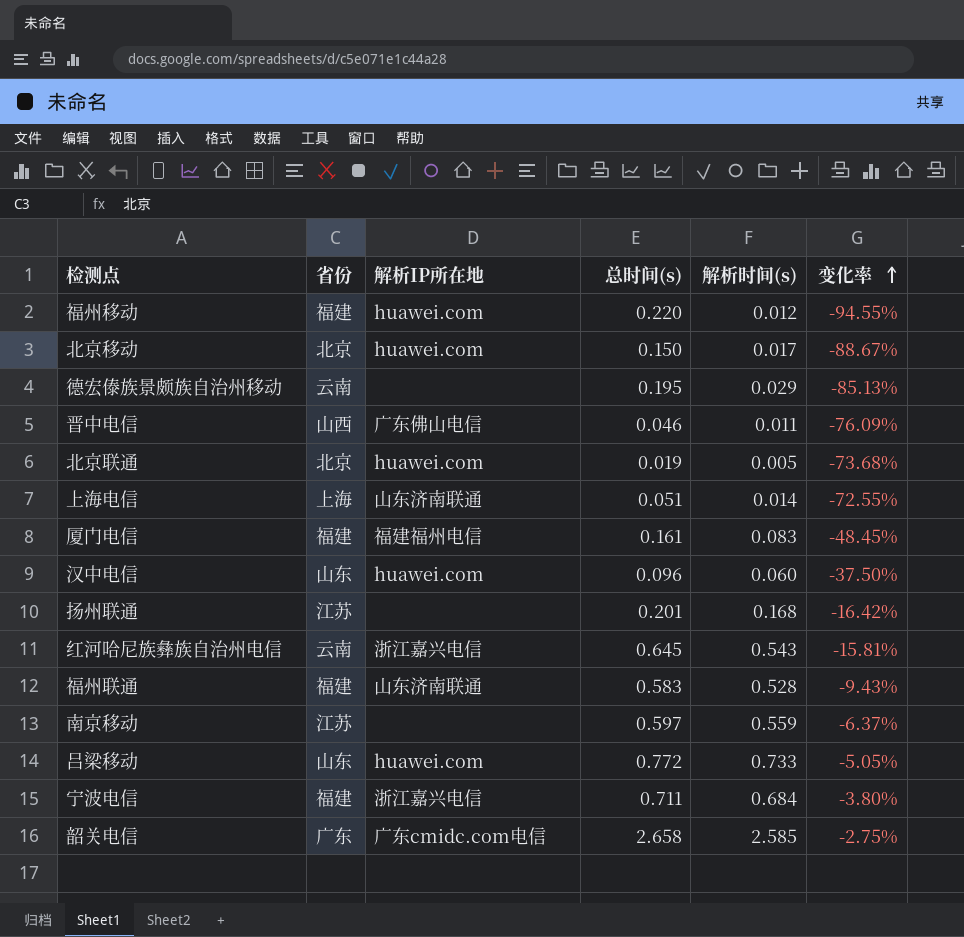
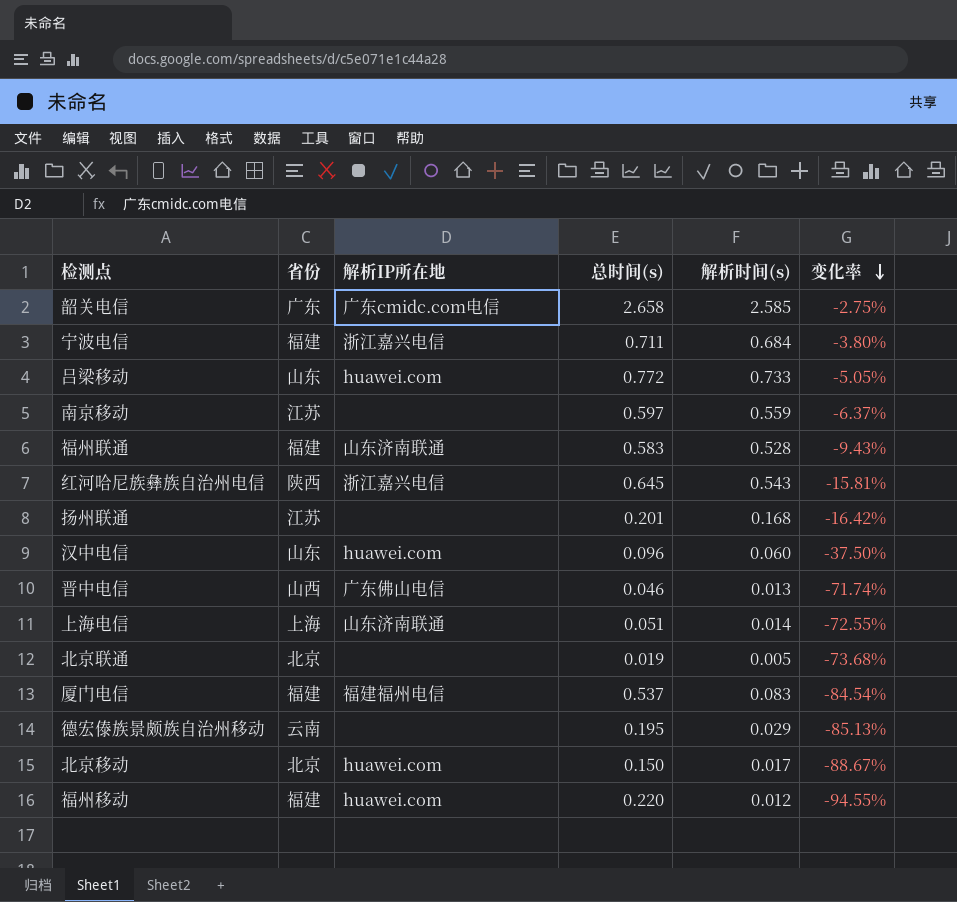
row order: 变化率 ascending -> 变化率 descending
红河哈尼族彝族自治州电信 | 省份: 云南 -> 陕西
晋中电信 | 解析时间(s): 0.011 -> 0.013
晋中电信 | 变化率: -76.09% -> -71.74%
北京联通 | 解析IP所在地: huawei.com -> none
厦门电信 | 总时间(s): 0.161 -> 0.537
厦门电信 | 变化率: -48.45% -> -84.54%

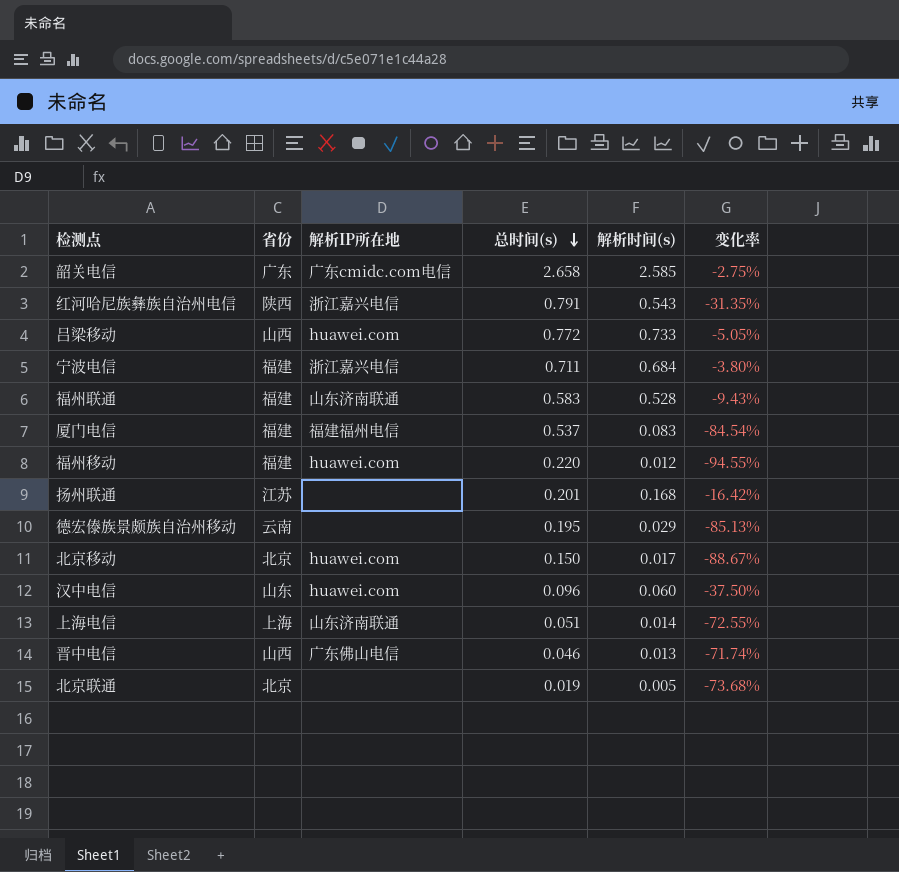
row order: 变化率 descending -> 总时间(s) descending
row 南京移动: 江苏 | none | 0.597 | 0.559 | -6.37% -> none
红河哈尼族彝族自治州电信 | 总时间(s): 0.645 -> 0.791
红河哈尼族彝族自治州电信 | 变化率: -15.81% -> -31.35%
吕梁移动 | 省份: 山东 -> 山西

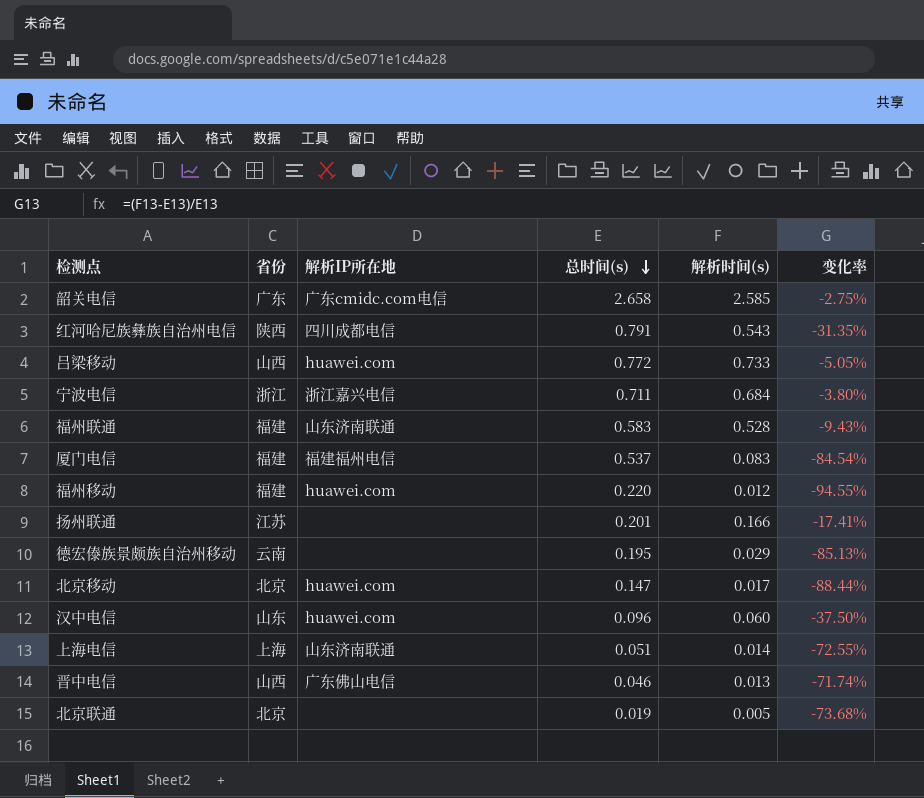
红河哈尼族彝族自治州电信 | 解析IP所在地: 浙江嘉兴电信 -> 四川成都电信
宁波电信 | 省份: 福建 -> 浙江
扬州联通 | 解析时间(s): 0.168 -> 0.166
扬州联通 | 变化率: -16.42% -> -17.41%
北京移动 | 总时间(s): 0.150 -> 0.147
北京移动 | 变化率: -88.67% -> -88.44%

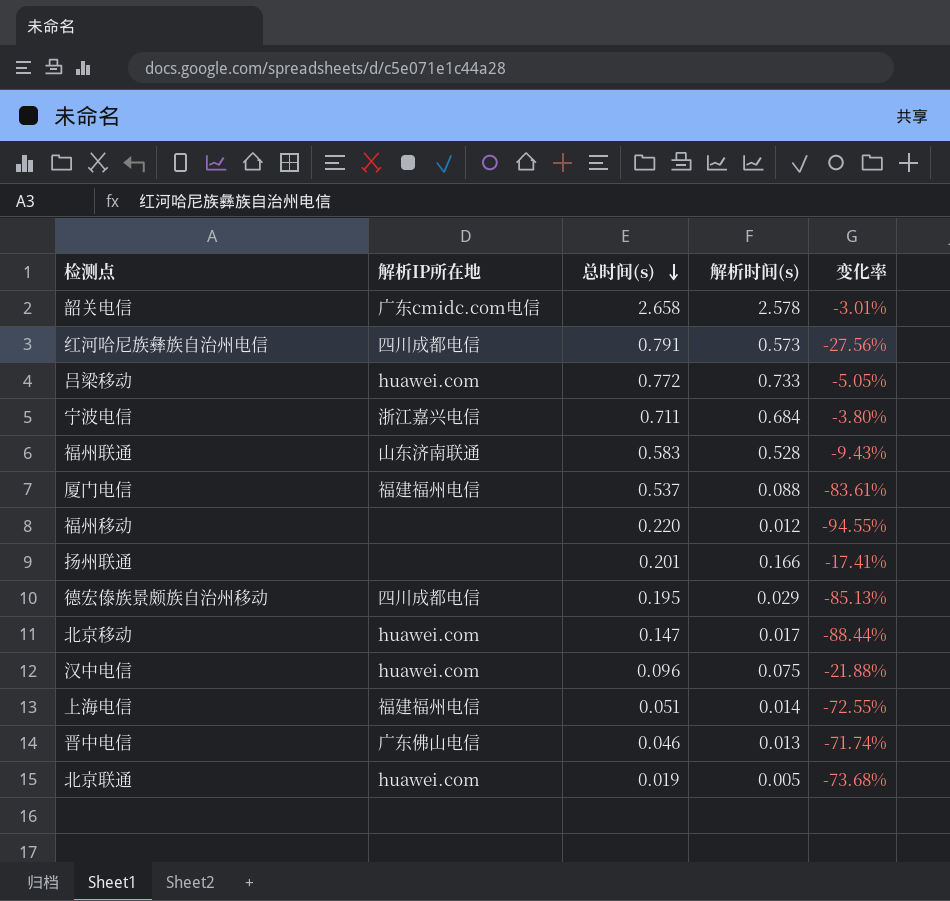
column 省份 | position: 2 -> none
韶关电信 | 解析时间(s): 2.585 -> 2.578
韶关电信 | 变化率: -2.75% -> -3.01%
红河哈尼族彝族自治州电信 | 解析时间(s): 0.543 -> 0.573
红河哈尼族彝族自治州电信 | 变化率: -31.35% -> -27.56%
厦门电信 | 解析时间(s): 0.083 -> 0.088
厦门电信 | 变化率: -84.54% -> -83.61%
福州移动 | 解析IP所在地: huawei.com -> none
德宏傣族景颇族自治州移动 | 解析IP所在地: none -> 四川成都电信
汉中电信 | 解析时间(s): 0.060 -> 0.075
汉中电信 | 变化率: -37.50% -> -21.88%
上海电信 | 解析IP所在地: 山东济南联通 -> 福建福州电信
北京联通 | 解析IP所在地: none -> huawei.com

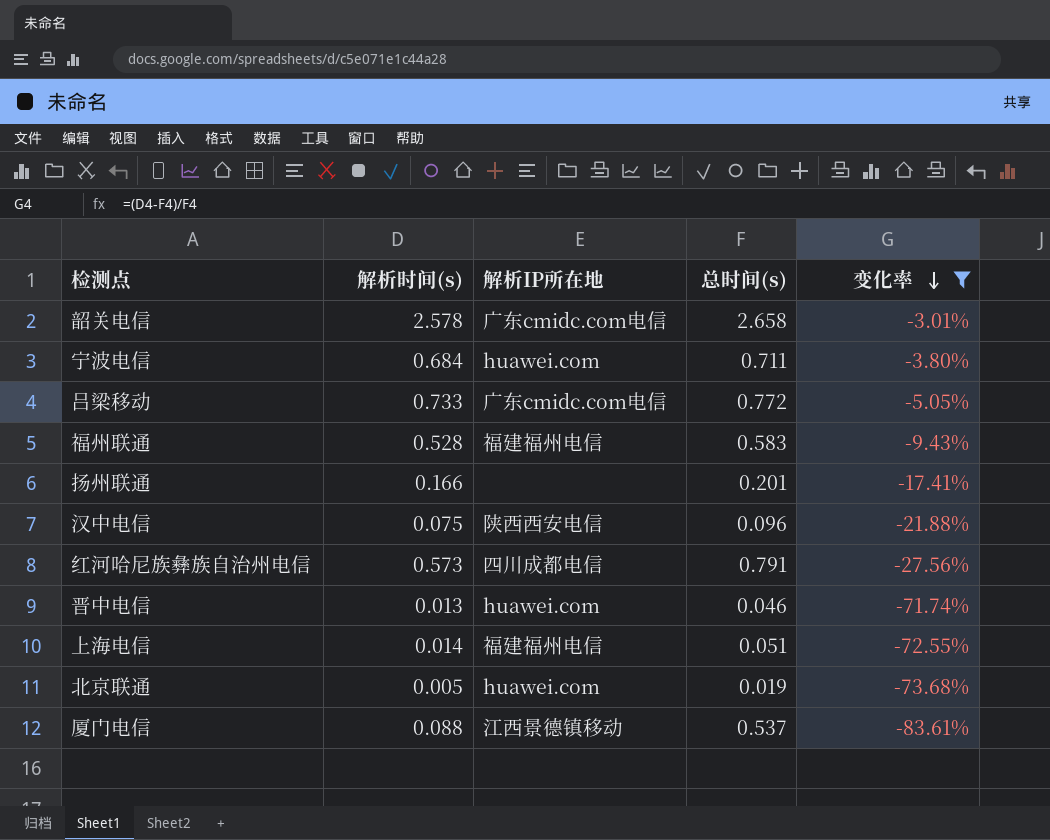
filter: none -> 变化率 >= -83.61%
row order: 总时间(s) descending -> 变化率 descending
column 解析时间(s) | position: 4 -> 2
宁波电信 | 解析IP所在地: 浙江嘉兴电信 -> huawei.com
吕梁移动 | 解析IP所在地: huawei.com -> 广东cmidc.com电信
福州联通 | 解析IP所在地: 山东济南联通 -> 福建福州电信
汉中电信 | 解析IP所在地: huawei.com -> 陕西西安电信
晋中电信 | 解析IP所在地: 广东佛山电信 -> huawei.com
厦门电信 | 解析IP所在地: 福建福州电信 -> 江西景德镇移动

